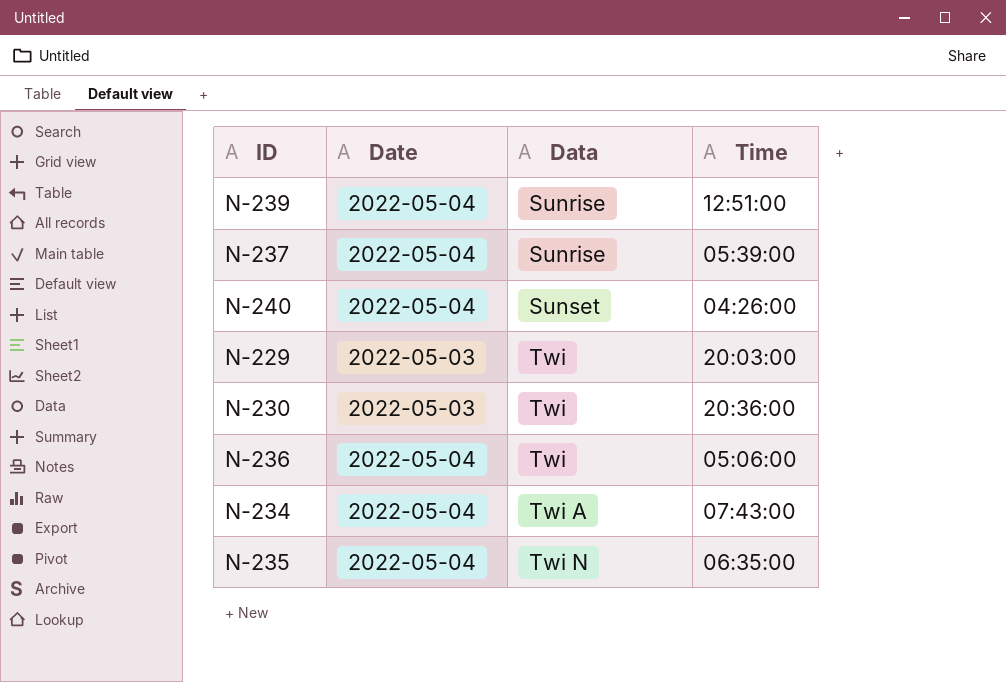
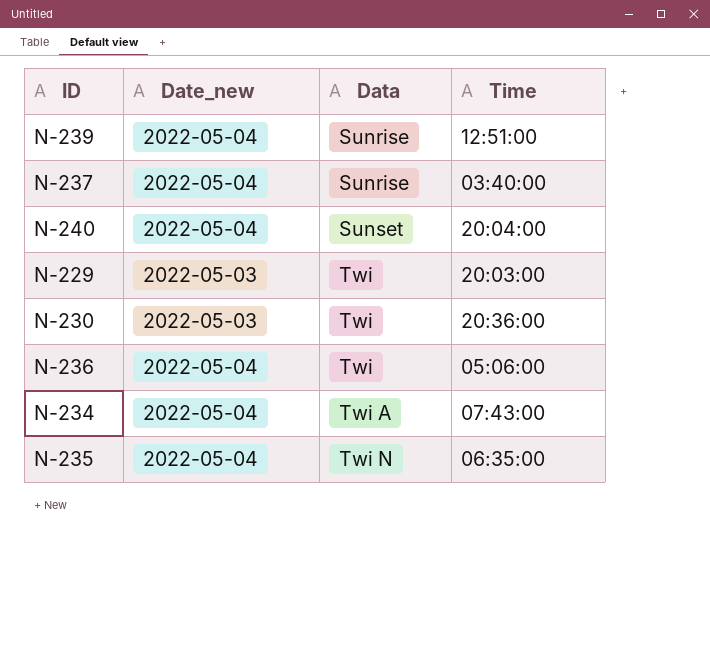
column name: Date -> Date_new
N-237 | Time: 05:39:00 -> 03:40:00
N-240 | Time: 04:26:00 -> 20:04:00

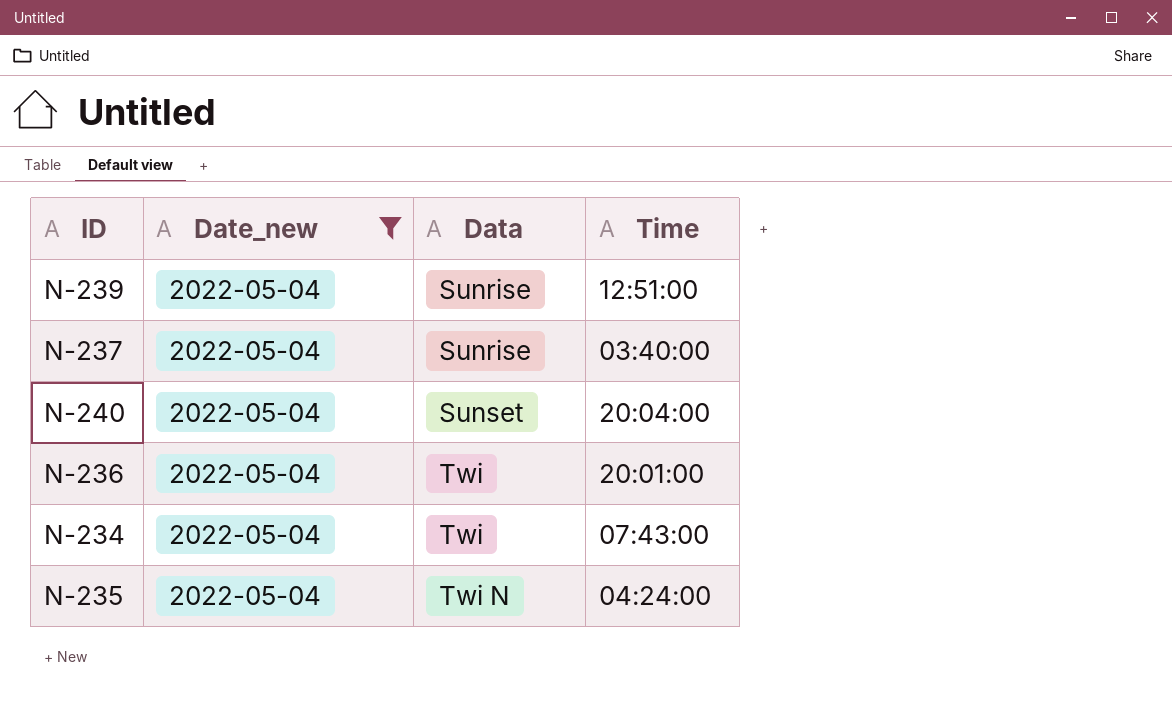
filter: none -> Date_new = 2022-05-04
N-236 | Time: 05:06:00 -> 20:01:00
N-234 | Data: Twi A -> Twi
N-235 | Time: 06:35:00 -> 04:24:00

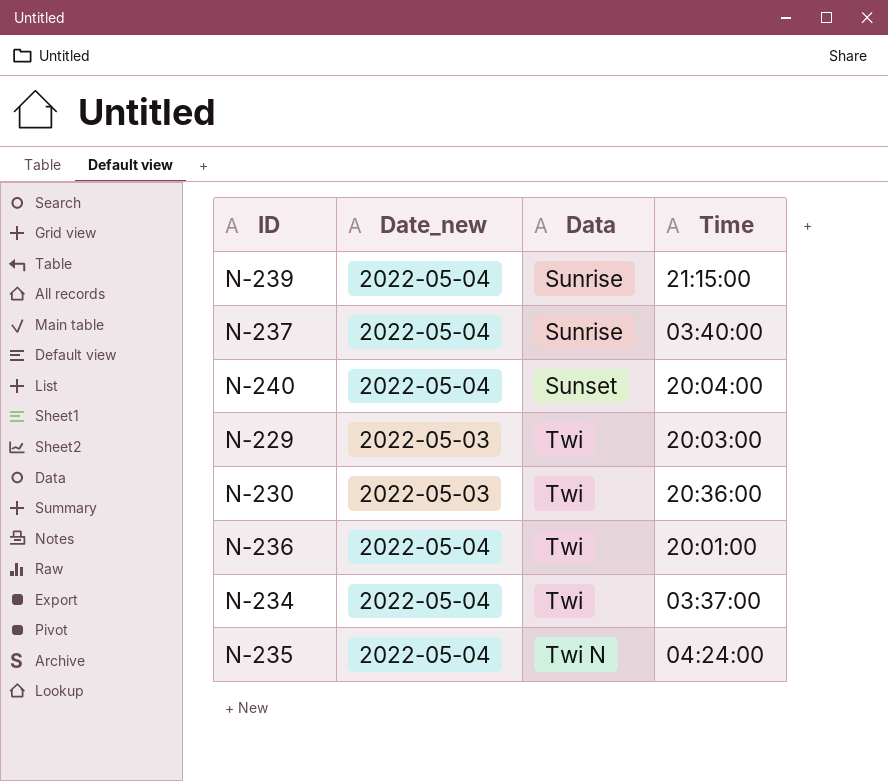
filter: Date_new = 2022-05-04 -> none
N-239 | Time: 12:51:00 -> 21:15:00
N-234 | Time: 07:43:00 -> 03:37:00

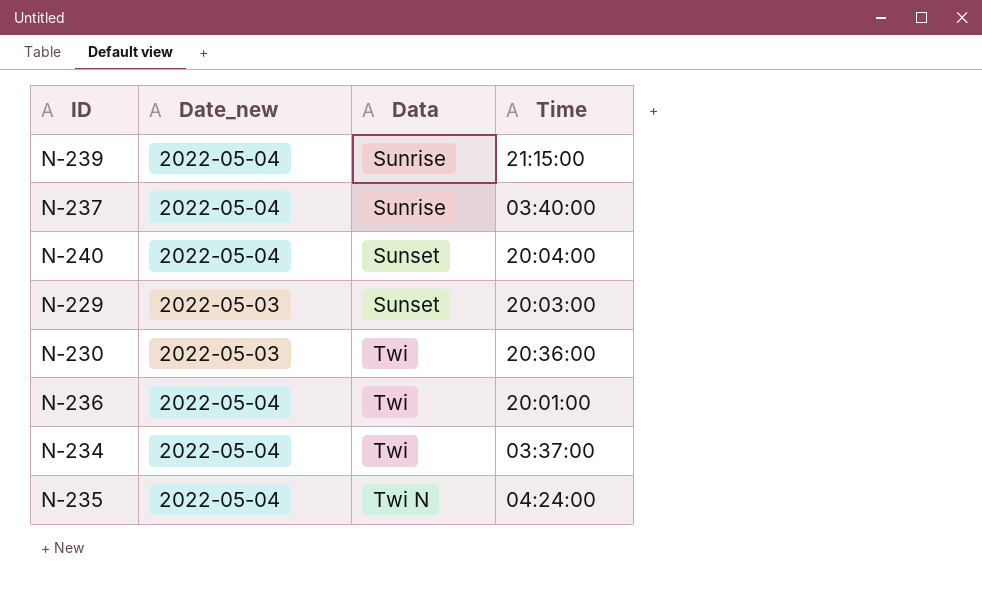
N-229 | Data: Twi -> Sunset

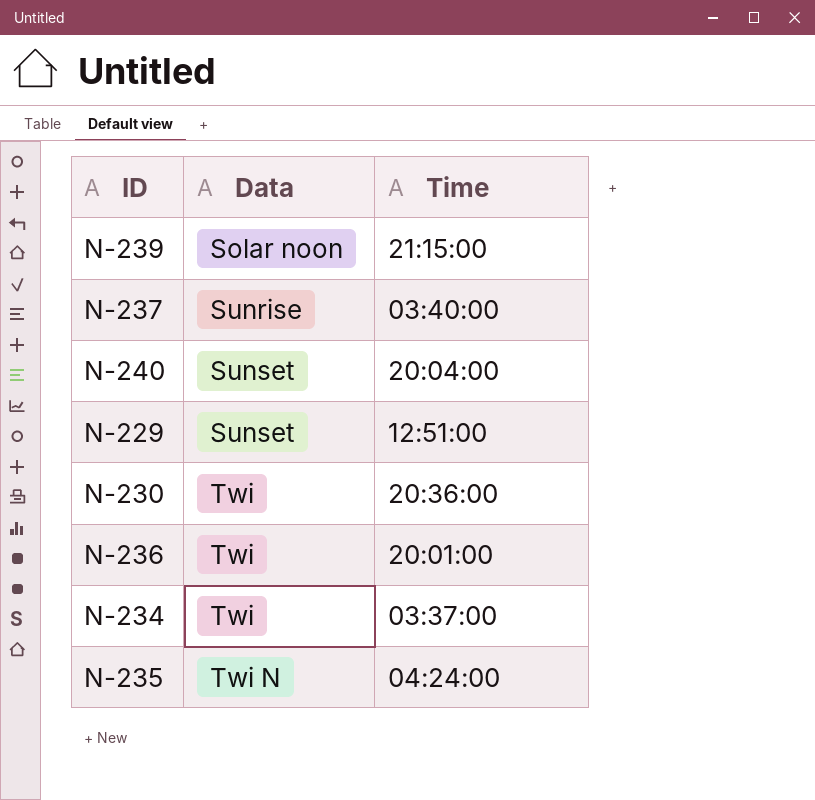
column Date_new | position: 2 -> none
N-239 | Data: Sunrise -> Solar noon
N-229 | Time: 20:03:00 -> 12:51:00

